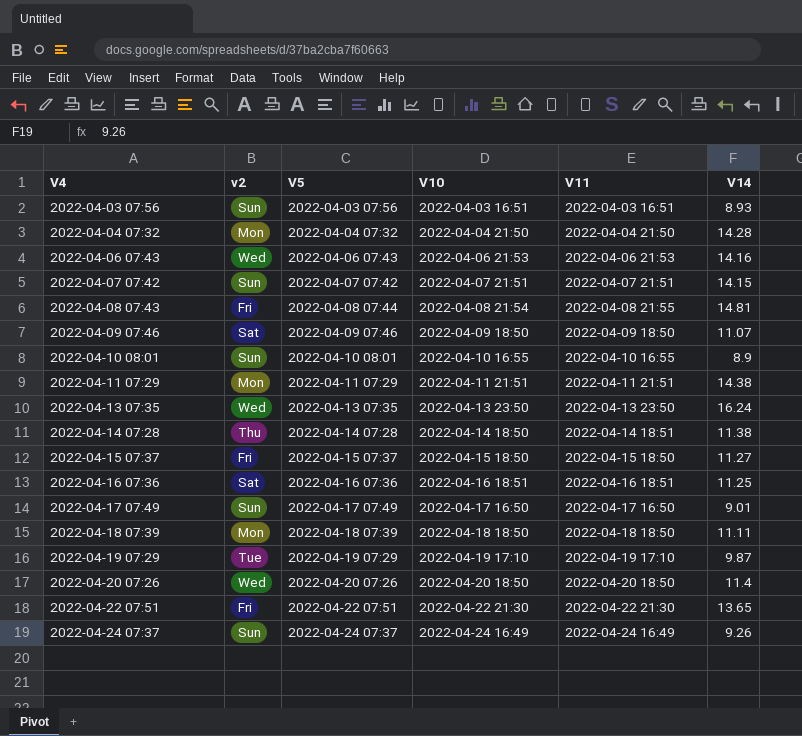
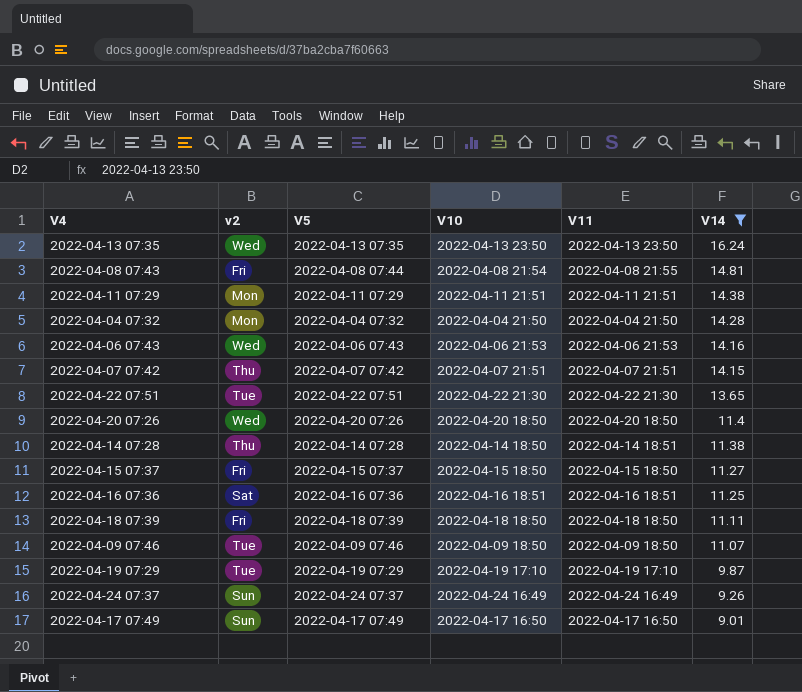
filter: none -> V14 >= 9.01
row order: V4 ascending -> V14 descending
2022-04-07 07:42 | v2: Sun -> Thu
2022-04-22 07:51 | v2: Fri -> Tue
2022-04-18 07:39 | v2: Mon -> Fri
2022-04-09 07:46 | v2: Sat -> Tue

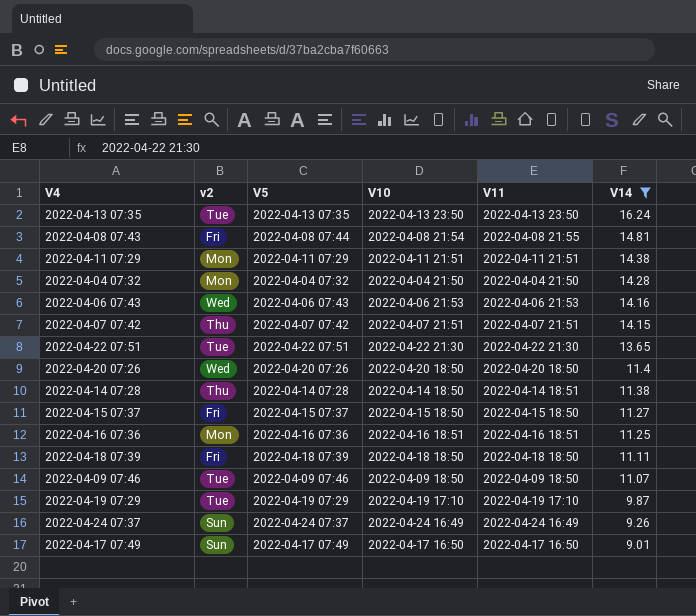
2022-04-13 07:35 | v2: Wed -> Tue
2022-04-16 07:36 | v2: Sat -> Mon

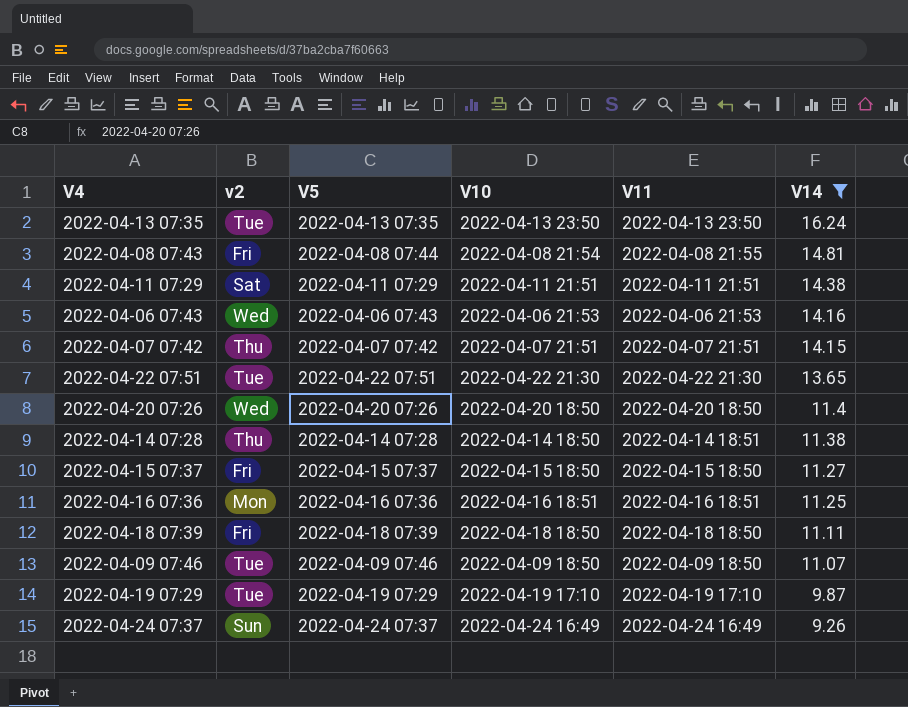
row 2022-04-04 07:32: Mon | 2022-04-04 07:32 | 2022-04-04 21:50 | 2022-04-04 21:50 | 14.28 -> none
row 2022-04-17 07:49: Sun | 2022-04-17 07:49 | 2022-04-17 16:50 | 2022-04-17 16:50 | 9.01 -> none
2022-04-11 07:29 | v2: Mon -> Sat

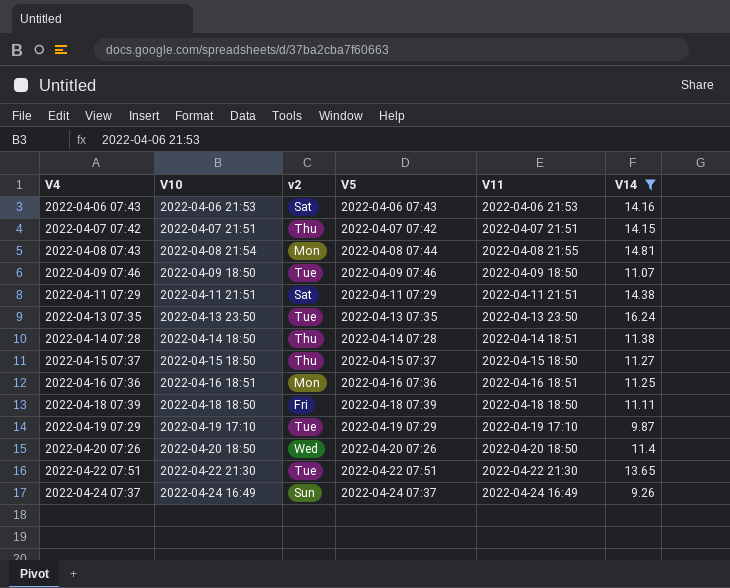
row order: V14 descending -> V4 ascending
column V10 | position: 4 -> 2
2022-04-06 07:43 | v2: Wed -> Sat
2022-04-08 07:43 | v2: Fri -> Mon
2022-04-15 07:37 | v2: Fri -> Thu

